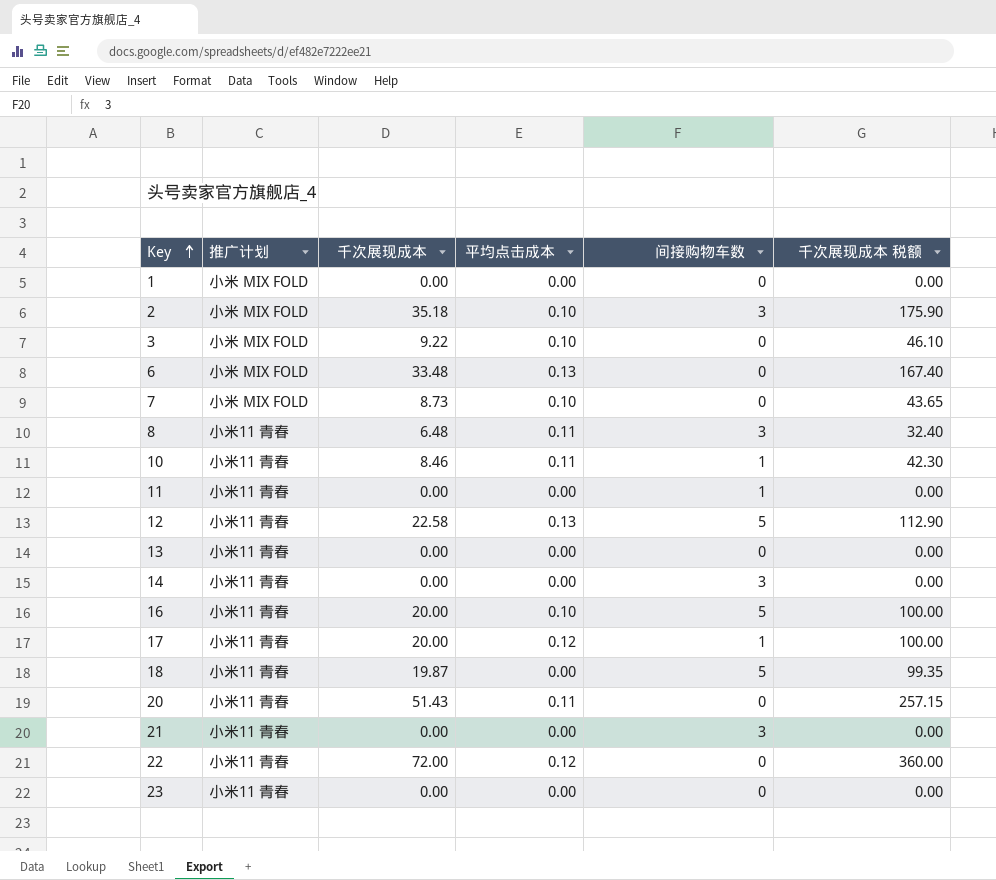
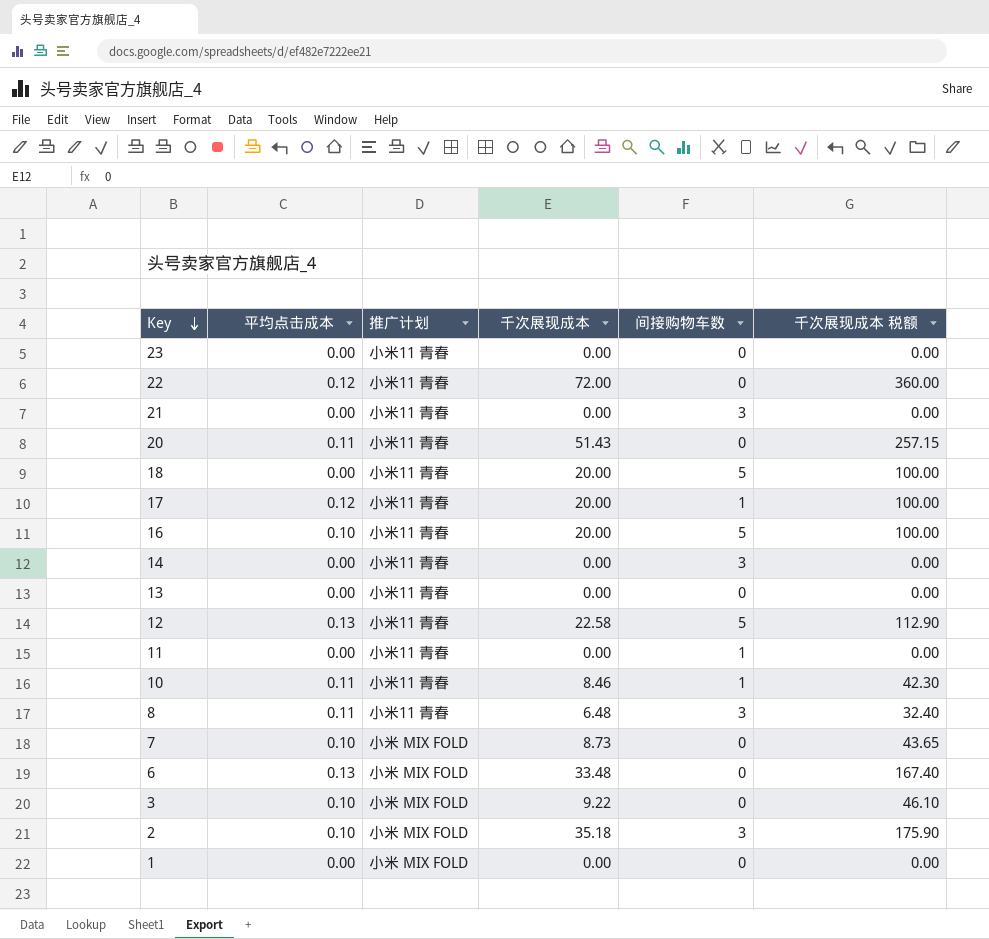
row order: Key ascending -> Key descending
column 平均点击成本 | position: 4 -> 2
18 | 千次展现成本: 19.87 -> 20.00
18 | 千次展现成本 税额: 99.35 -> 100.00

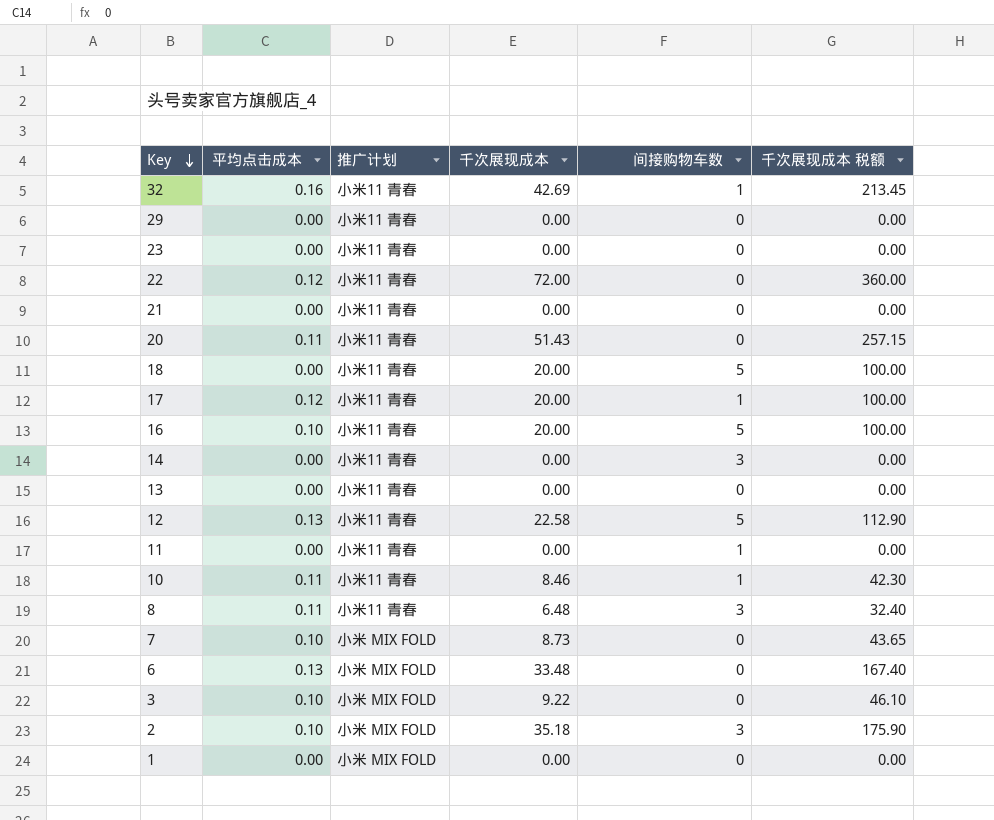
row 32: none -> 0.16 | 小米11 青春 | 42.69 | 1 | 213.45
row 29: none -> 0.00 | 小米11 青春 | 0.00 | 0 | 0.00
21 | 间接购物车数: 3 -> 0

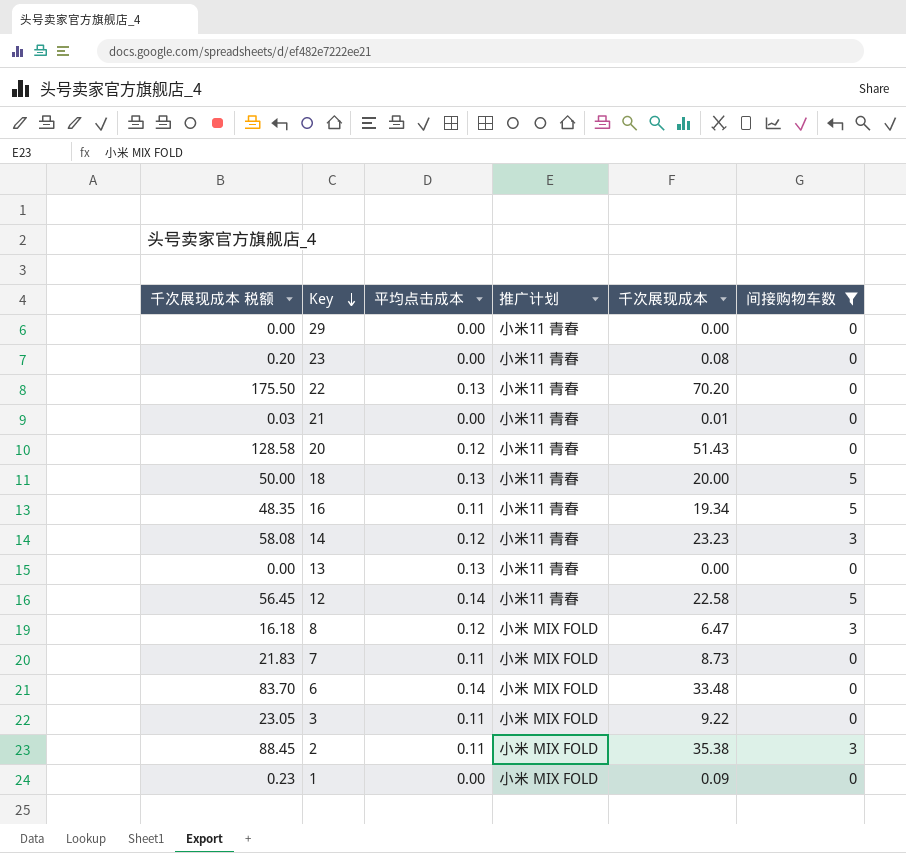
filter: none -> 间接购物车数 != 1
column 千次展现成本 税额 | formula: [千次展现成本] * 5 -> [千次展现成本] * 2.5
column 千次展现成本 税额 | position: 6 -> 1
23 | 千次展现成本: 0.00 -> 0.08
22 | 平均点击成本: 0.12 -> 0.13
22 | 千次展现成本: 72.00 -> 70.20
21 | 千次展现成本: 0.00 -> 0.01
20 | 平均点击成本: 0.11 -> 0.12
18 | 平均点击成本: 0.00 -> 0.13
16 | 平均点击成本: 0.10 -> 0.11
16 | 千次展现成本: 20.00 -> 19.34
14 | 平均点击成本: 0.00 -> 0.12
14 | 千次展现成本: 0.00 -> 23.23
13 | 平均点击成本: 0.00 -> 0.13
12 | 平均点击成本: 0.13 -> 0.14
8 | 平均点击成本: 0.11 -> 0.12
8 | 推广计划: 小米11 青春 -> 小米 MIX FOLD
8 | 千次展现成本: 6.48 -> 6.47
7 | 平均点击成本: 0.10 -> 0.11
6 | 平均点击成本: 0.13 -> 0.14
3 | 平均点击成本: 0.10 -> 0.11
2 | 平均点击成本: 0.10 -> 0.11
2 | 千次展现成本: 35.18 -> 35.38
1 | 千次展现成本: 0.00 -> 0.09

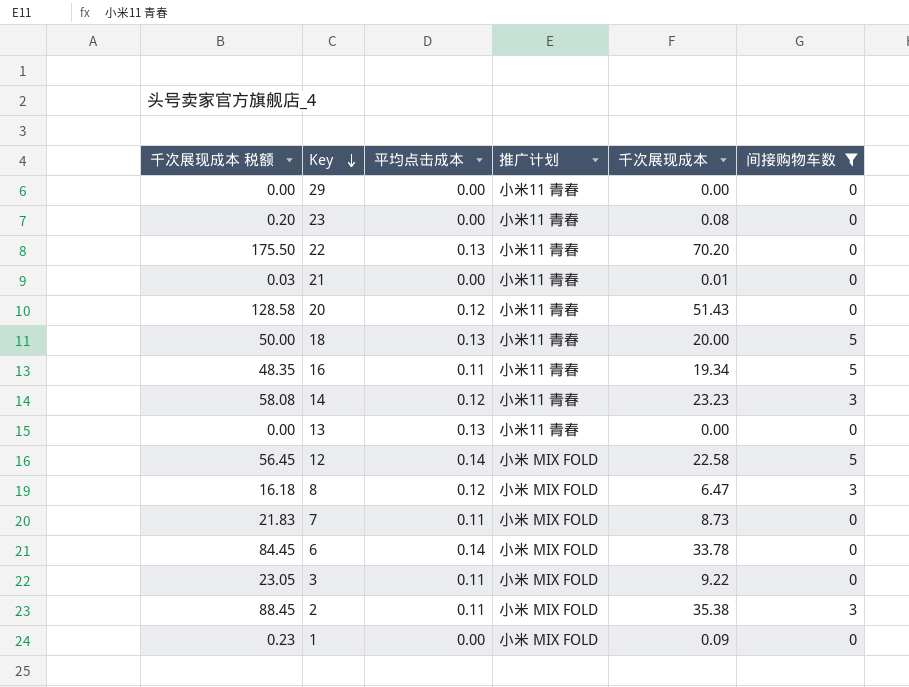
12 | 推广计划: 小米11 青春 -> 小米 MIX FOLD
6 | 千次展现成本 税额: 83.70 -> 84.45
6 | 千次展现成本: 33.48 -> 33.78

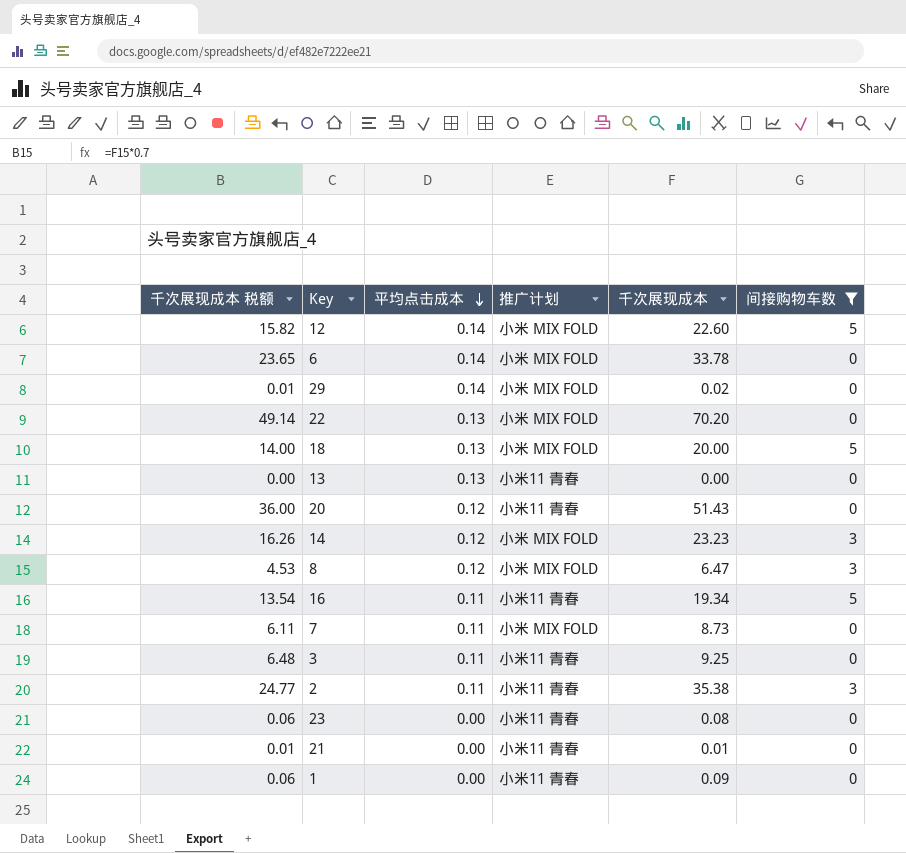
row order: Key descending -> 平均点击成本 descending
column 千次展现成本 税额 | formula: [千次展现成本] * 2.5 -> [千次展现成本] * 0.7
12 | 千次展现成本: 22.58 -> 22.60
29 | 平均点击成本: 0.00 -> 0.14
29 | 推广计划: 小米11 青春 -> 小米 MIX FOLD
29 | 千次展现成本: 0.00 -> 0.02
22 | 推广计划: 小米11 青春 -> 小米 MIX FOLD
18 | 推广计划: 小米11 青春 -> 小米 MIX FOLD
14 | 推广计划: 小米11 青春 -> 小米 MIX FOLD
3 | 推广计划: 小米 MIX FOLD -> 小米11 青春
3 | 千次展现成本: 9.22 -> 9.25
2 | 推广计划: 小米 MIX FOLD -> 小米11 青春
1 | 推广计划: 小米 MIX FOLD -> 小米11 青春

